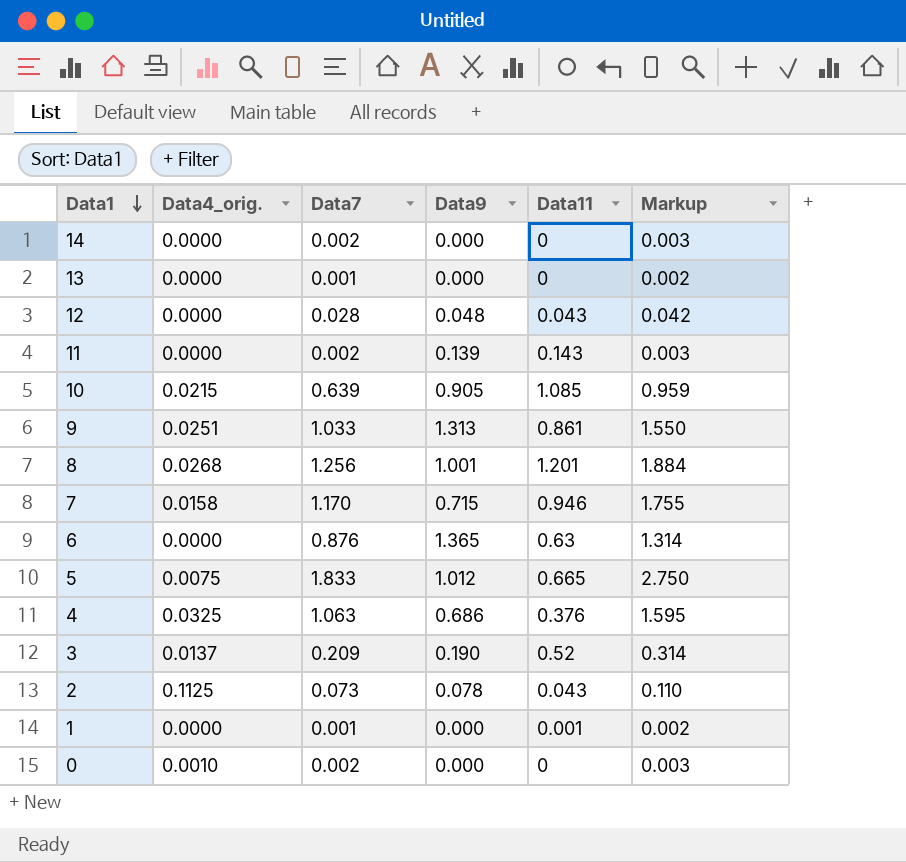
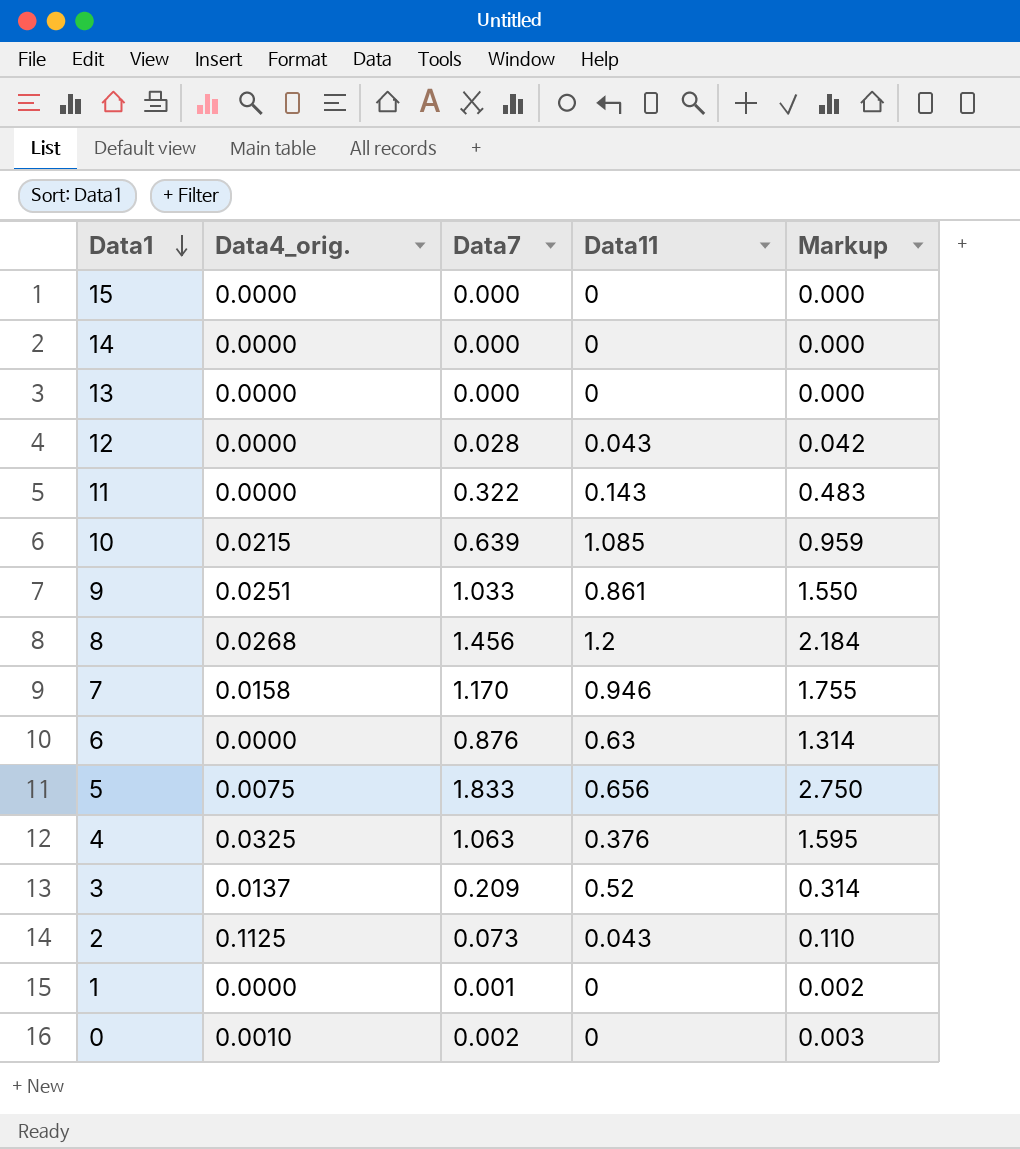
column Data9 | position: 4 -> none
row 15: none -> 0.0000 | 0.000 | 0 | 0.000
14 | Data7: 0.002 -> 0.000
14 | Markup: 0.003 -> 0.000
13 | Data7: 0.001 -> 0.000
13 | Markup: 0.002 -> 0.000
11 | Data7: 0.002 -> 0.322
11 | Markup: 0.003 -> 0.483
8 | Data7: 1.256 -> 1.456
8 | Data11: 1.201 -> 1.2
8 | Markup: 1.884 -> 2.184
5 | Data11: 0.665 -> 0.656
1 | Data11: 0.001 -> 0

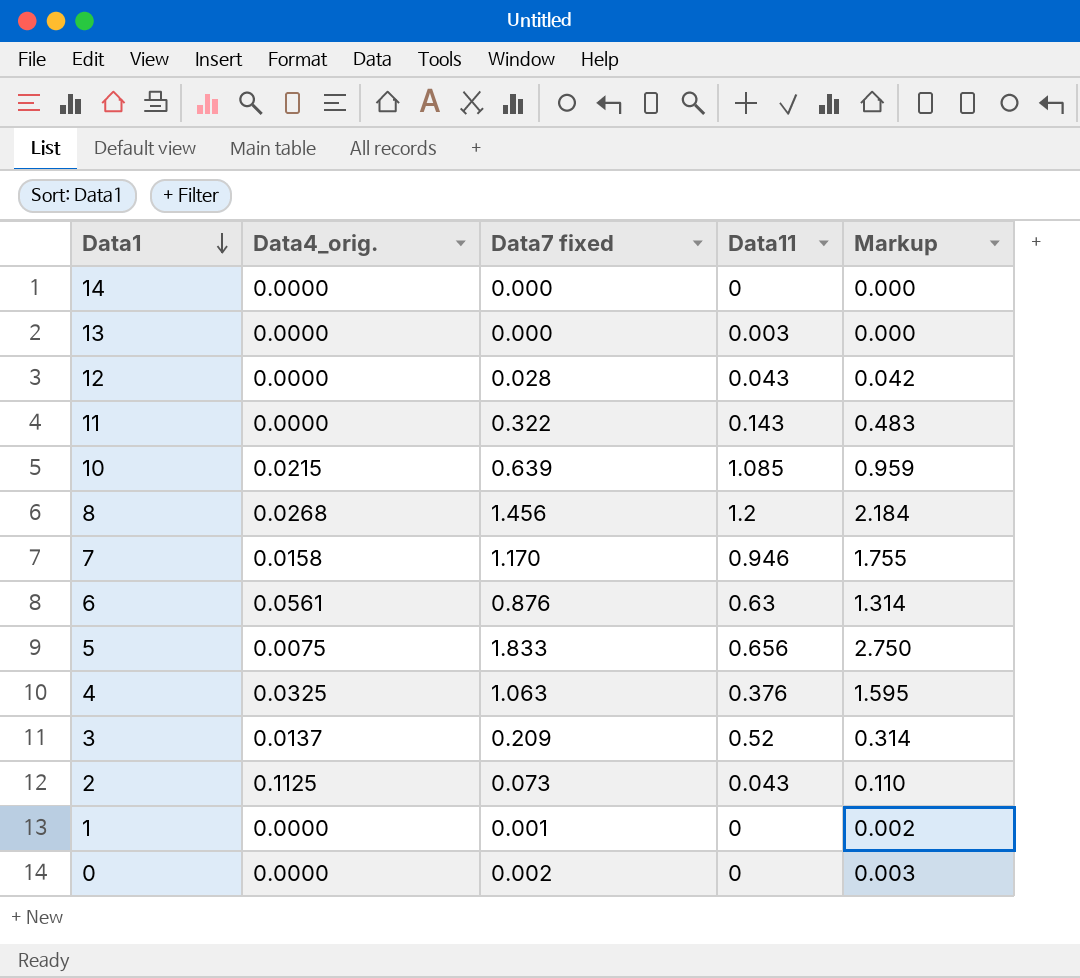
column name: Data7 -> Data7 fixed
row 15: 0.0000 | 0.000 | 0 | 0.000 -> none
row 9: 0.0251 | 1.033 | 0.861 | 1.550 -> none
13 | Data11: 0 -> 0.003
6 | Data4_orig.: 0.0000 -> 0.0561
0 | Data4_orig.: 0.0010 -> 0.0000

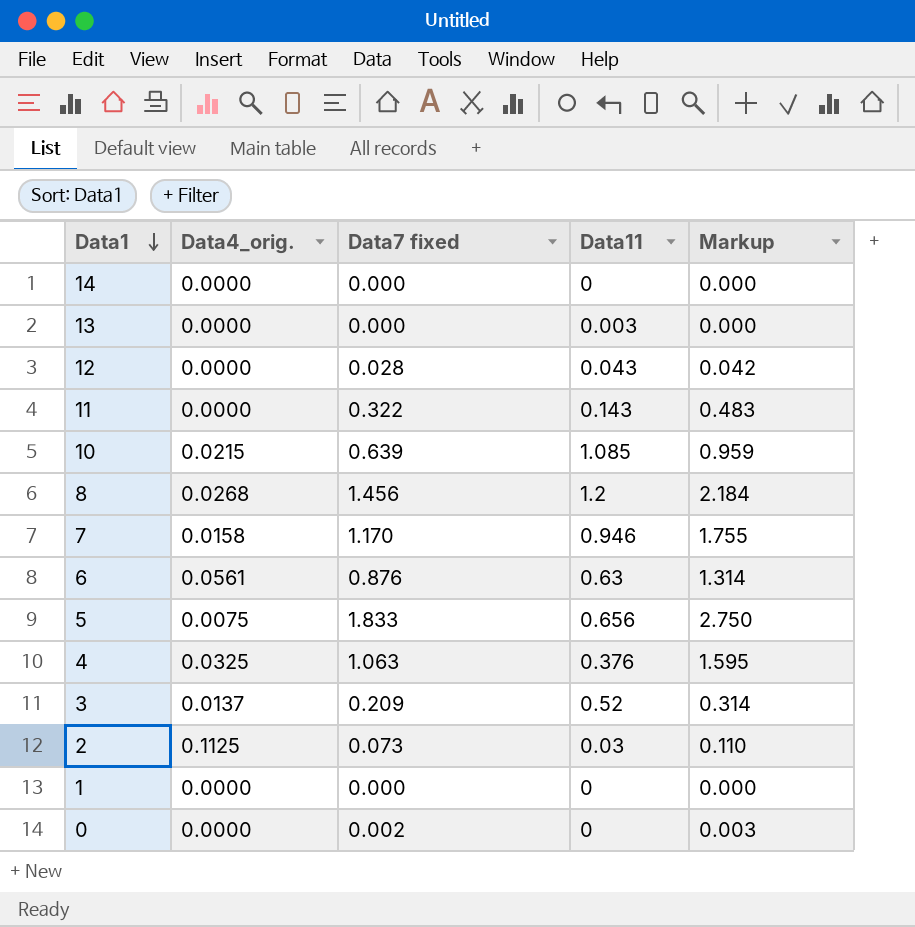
2 | Data11: 0.043 -> 0.03
1 | Data7 fixed: 0.001 -> 0.000
1 | Markup: 0.002 -> 0.000

